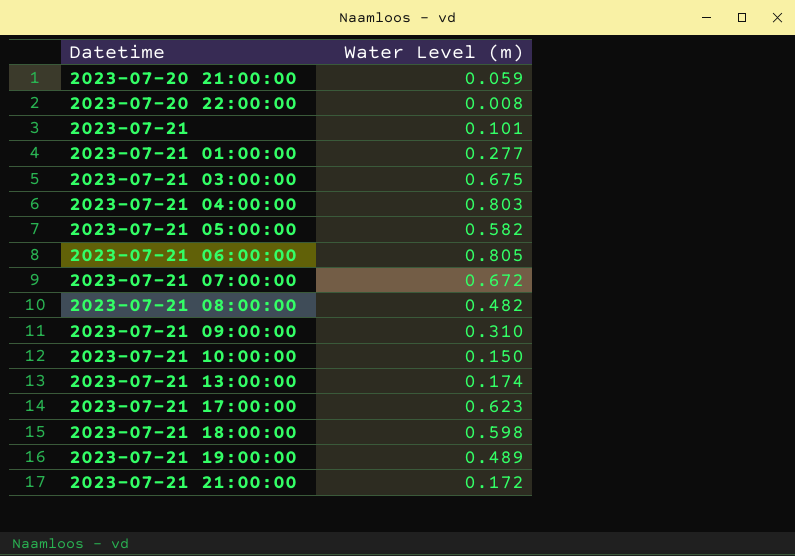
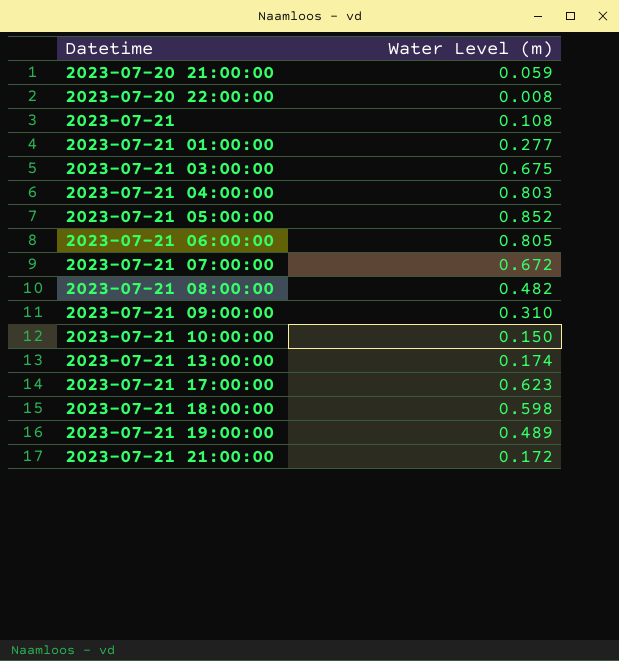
2023-07-21 | Water Level (m): 0.101 -> 0.108
2023-07-21 05:00:00 | Water Level (m): 0.582 -> 0.852

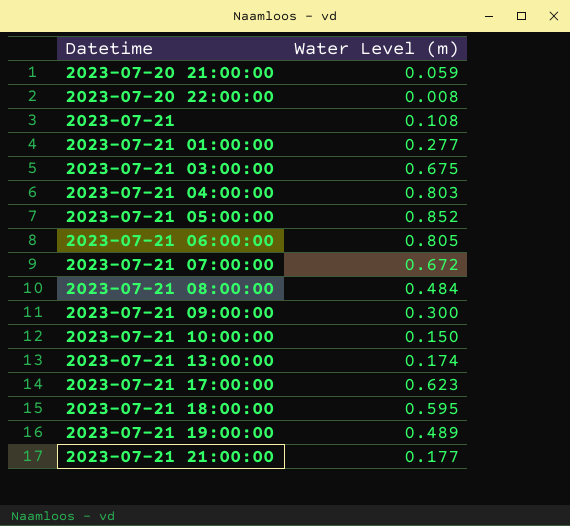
2023-07-21 08:00:00 | Water Level (m): 0.482 -> 0.484
2023-07-21 09:00:00 | Water Level (m): 0.310 -> 0.300
2023-07-21 18:00:00 | Water Level (m): 0.598 -> 0.595
2023-07-21 21:00:00 | Water Level (m): 0.172 -> 0.177

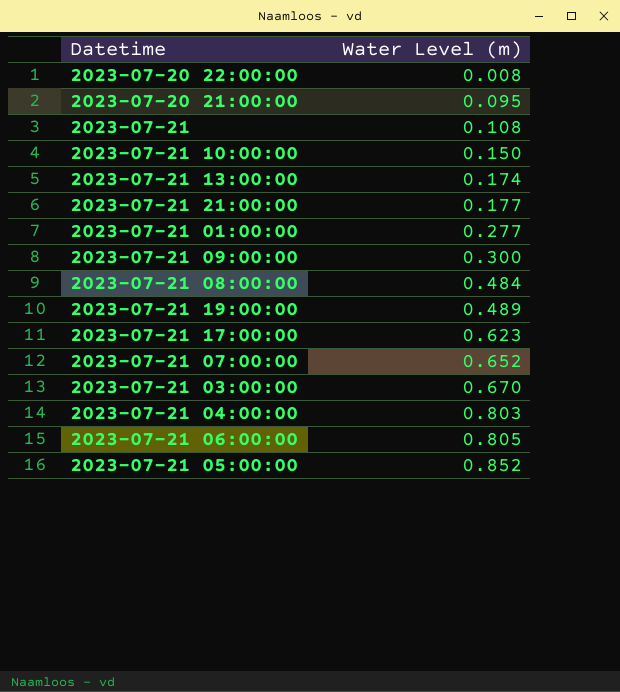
row order: Datetime ascending -> Water Level (m) ascending
row 2023-07-21 18:00:00: 0.595 -> none
2023-07-20 21:00:00 | Water Level (m): 0.059 -> 0.095
2023-07-21 07:00:00 | Water Level (m): 0.672 -> 0.652
2023-07-21 03:00:00 | Water Level (m): 0.675 -> 0.670

